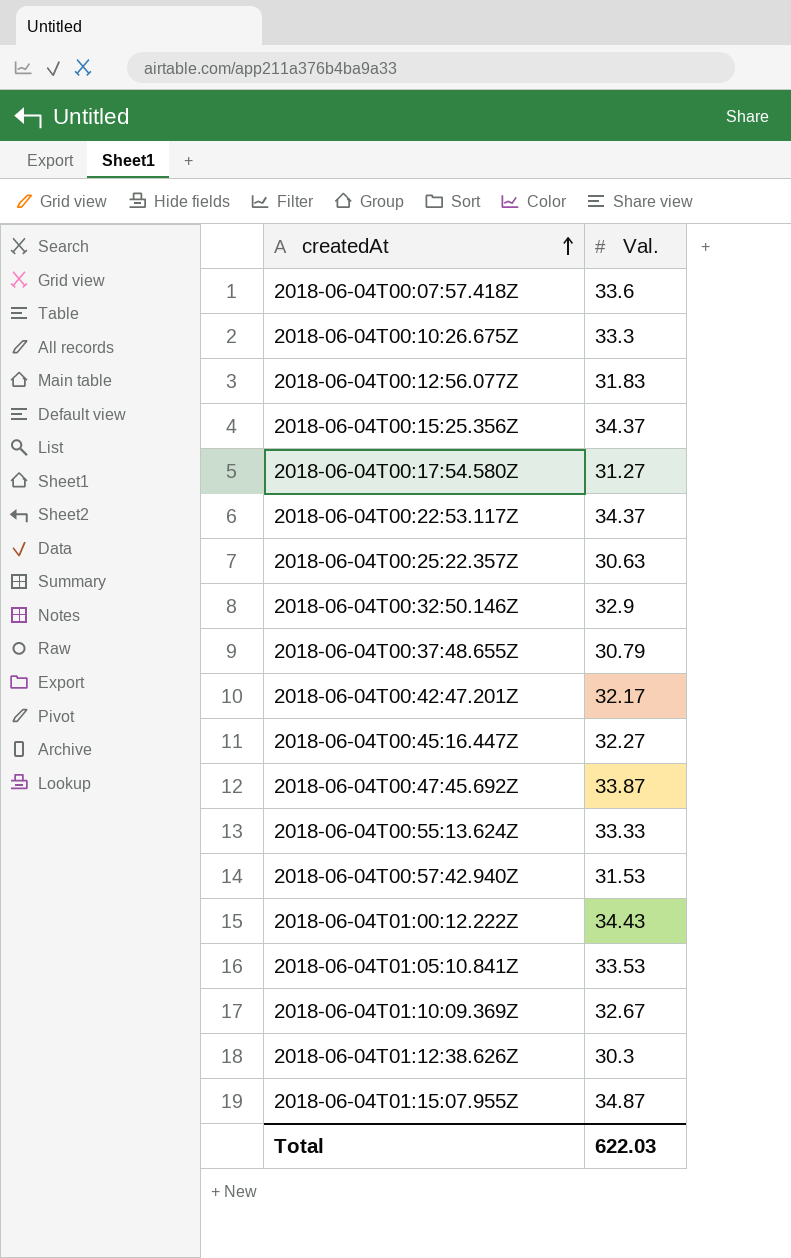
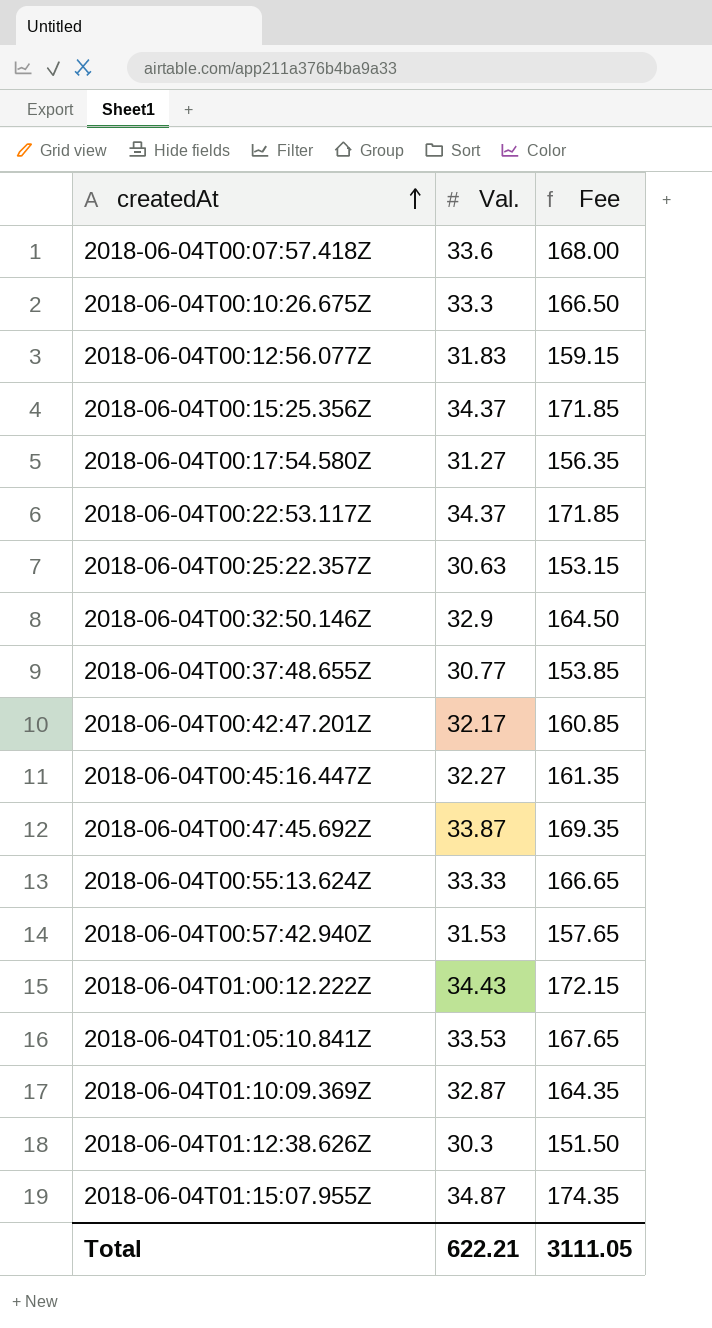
column Fee | formula: none -> [Val.] * 5
2018-06-04T00:37:48.655Z | Val.: 30.79 -> 30.77
2018-06-04T01:10:09.369Z | Val.: 32.67 -> 32.87
Total | Val.: 622.03 -> 622.21

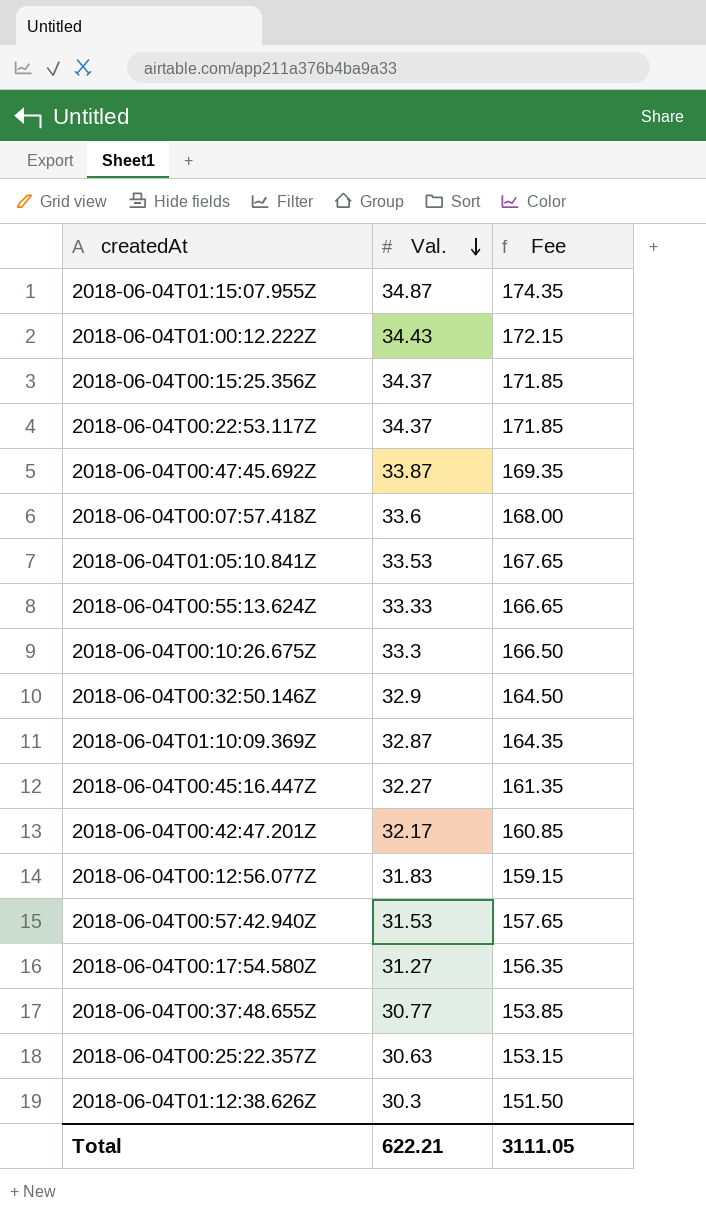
row order: createdAt ascending -> Val. descending

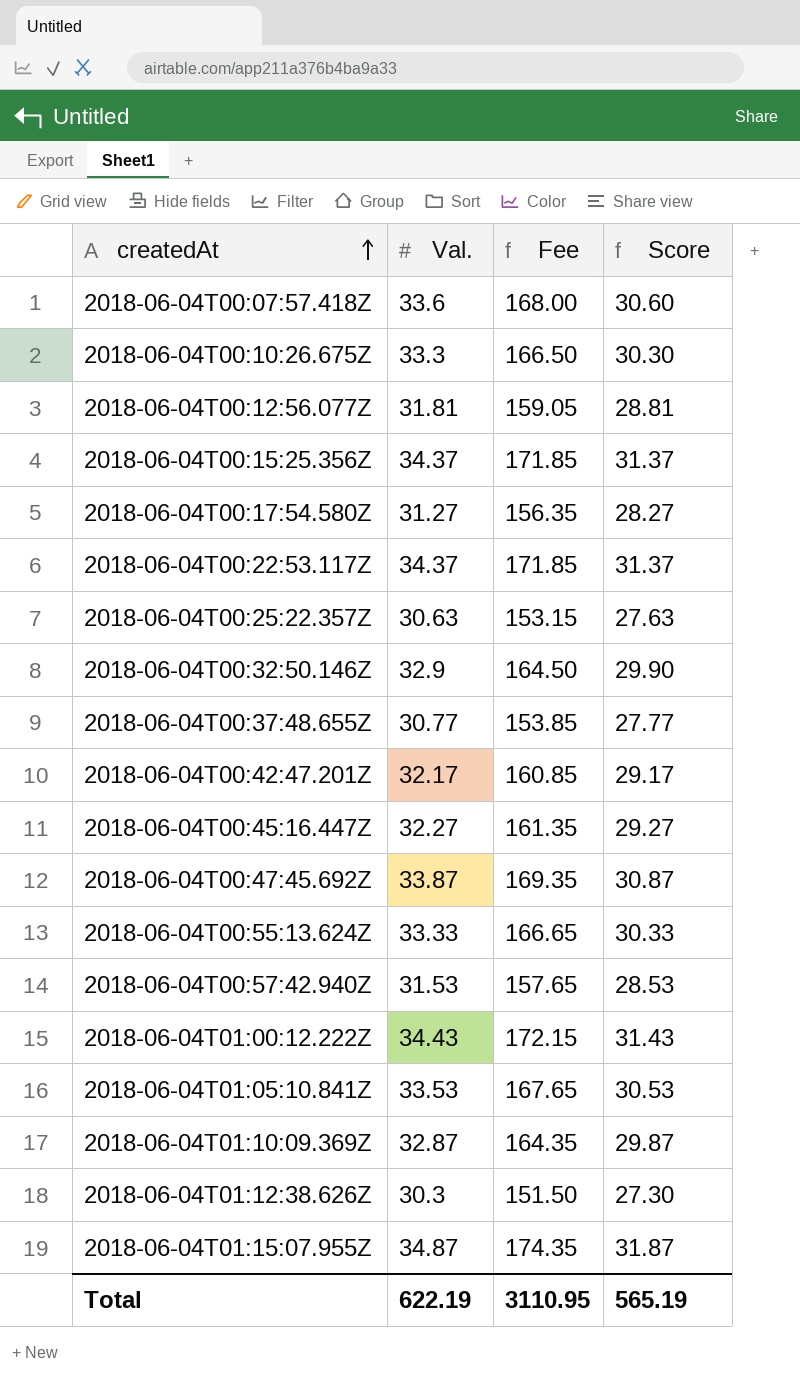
row order: Val. descending -> createdAt ascending
column Score | formula: none -> [Val.] - 3
2018-06-04T00:12:56.077Z | Val.: 31.83 -> 31.81
2018-06-04T00:12:56.077Z | Fee: 159.15 -> 159.05
Total | Val.: 622.21 -> 622.19
Total | Fee: 3111.05 -> 3110.95

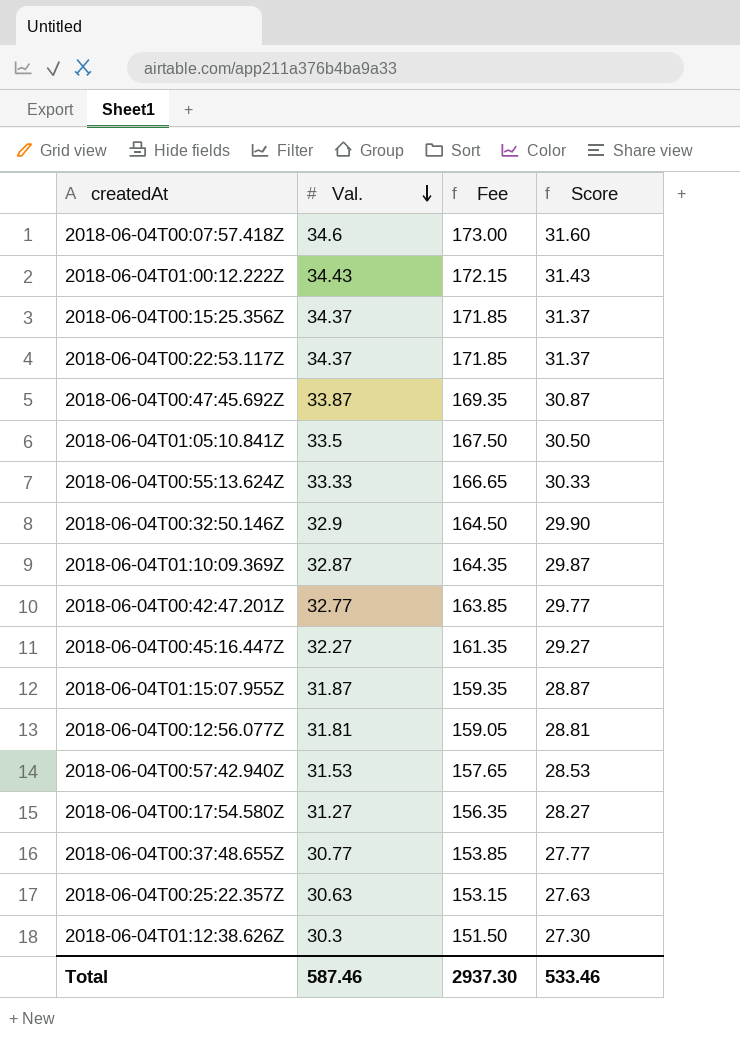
row order: createdAt ascending -> Val. descending
row 2018-06-04T00:10:26.675Z: 33.3 | 166.50 | 30.30 -> none
2018-06-04T00:07:57.418Z | Val.: 33.6 -> 34.6
2018-06-04T00:07:57.418Z | Fee: 168.00 -> 173.00
2018-06-04T00:07:57.418Z | Score: 30.60 -> 31.60
2018-06-04T01:05:10.841Z | Val.: 33.53 -> 33.5
2018-06-04T01:05:10.841Z | Fee: 167.65 -> 167.50
2018-06-04T01:05:10.841Z | Score: 30.53 -> 30.50
2018-06-04T00:42:47.201Z | Val.: 32.17 -> 32.77
2018-06-04T00:42:47.201Z | Fee: 160.85 -> 163.85
2018-06-04T00:42:47.201Z | Score: 29.17 -> 29.77
2018-06-04T01:15:07.955Z | Val.: 34.87 -> 31.87
2018-06-04T01:15:07.955Z | Fee: 174.35 -> 159.35
2018-06-04T01:15:07.955Z | Score: 31.87 -> 28.87
Total | Val.: 622.19 -> 587.46
Total | Fee: 3110.95 -> 2937.30
Total | Score: 565.19 -> 533.46

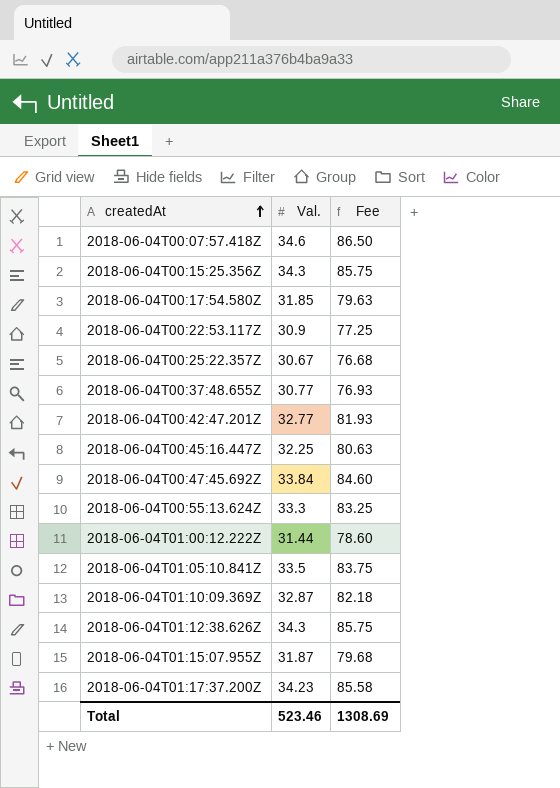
row order: Val. descending -> createdAt ascending
column Score | formula: [Val.] - 3 -> none
column Fee | formula: [Val.] * 5 -> [Val.] * 2.5
row 2018-06-04T00:32:50.146Z: 32.9 | 164.50 | 29.90 -> none
row 2018-06-04T00:12:56.077Z: 31.81 | 159.05 | 28.81 -> none
row 2018-06-04T00:57:42.940Z: 31.53 | 157.65 | 28.53 -> none
2018-06-04T00:15:25.356Z | Val.: 34.37 -> 34.3
2018-06-04T00:17:54.580Z | Val.: 31.27 -> 31.85
2018-06-04T00:22:53.117Z | Val.: 34.37 -> 30.9
2018-06-04T00:25:22.357Z | Val.: 30.63 -> 30.67
2018-06-04T00:45:16.447Z | Val.: 32.27 -> 32.25
2018-06-04T00:47:45.692Z | Val.: 33.87 -> 33.84
2018-06-04T00:55:13.624Z | Val.: 33.33 -> 33.3
2018-06-04T01:00:12.222Z | Val.: 34.43 -> 31.44
2018-06-04T01:12:38.626Z | Val.: 30.3 -> 34.3
row 2018-06-04T01:17:37.200Z: none -> 34.23 | 85.58
Total | Val.: 587.46 -> 523.46
Total | Fee: 2937.30 -> 1308.69

